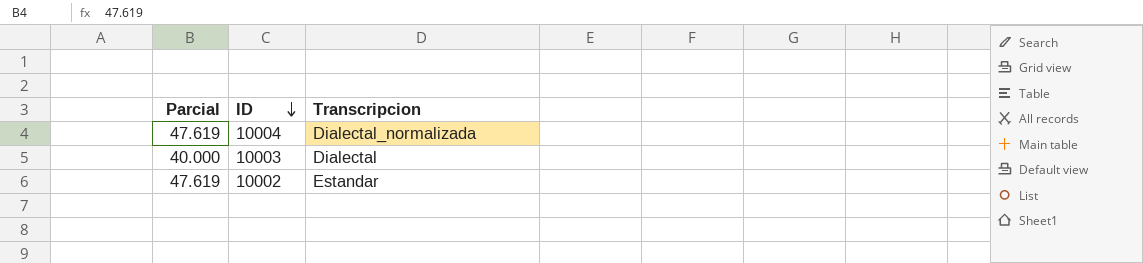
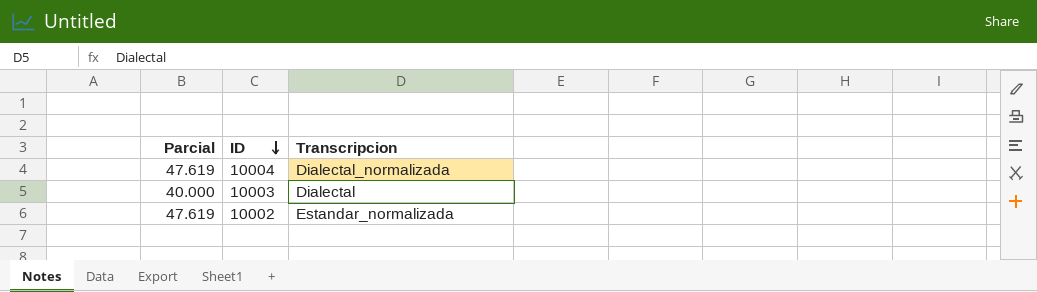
10002 | Transcripcion: Estandar -> Estandar_normalizada

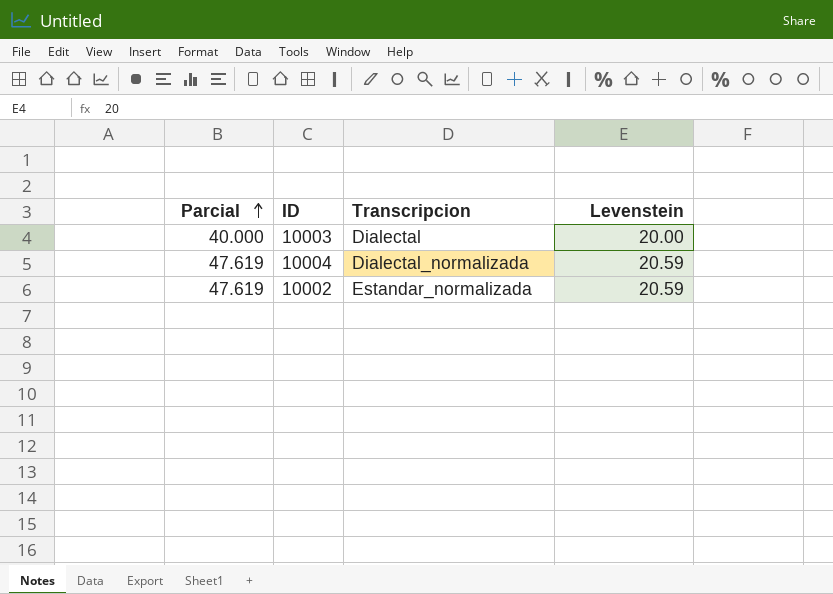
row order: ID descending -> Parcial ascending
column Levenstein | position: none -> 4

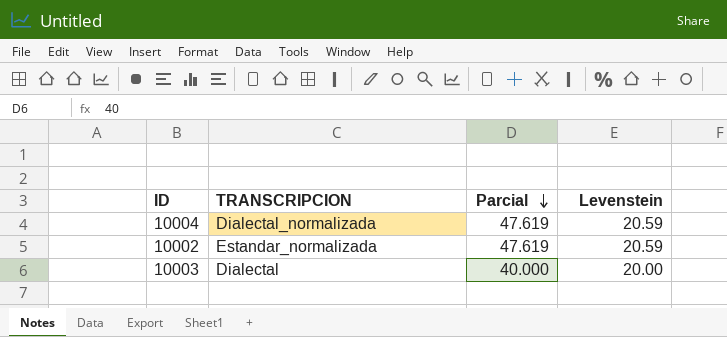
row order: Parcial ascending -> Parcial descending
column name: Transcripcion -> TRANSCRIPCION
column Parcial | position: 1 -> 3

